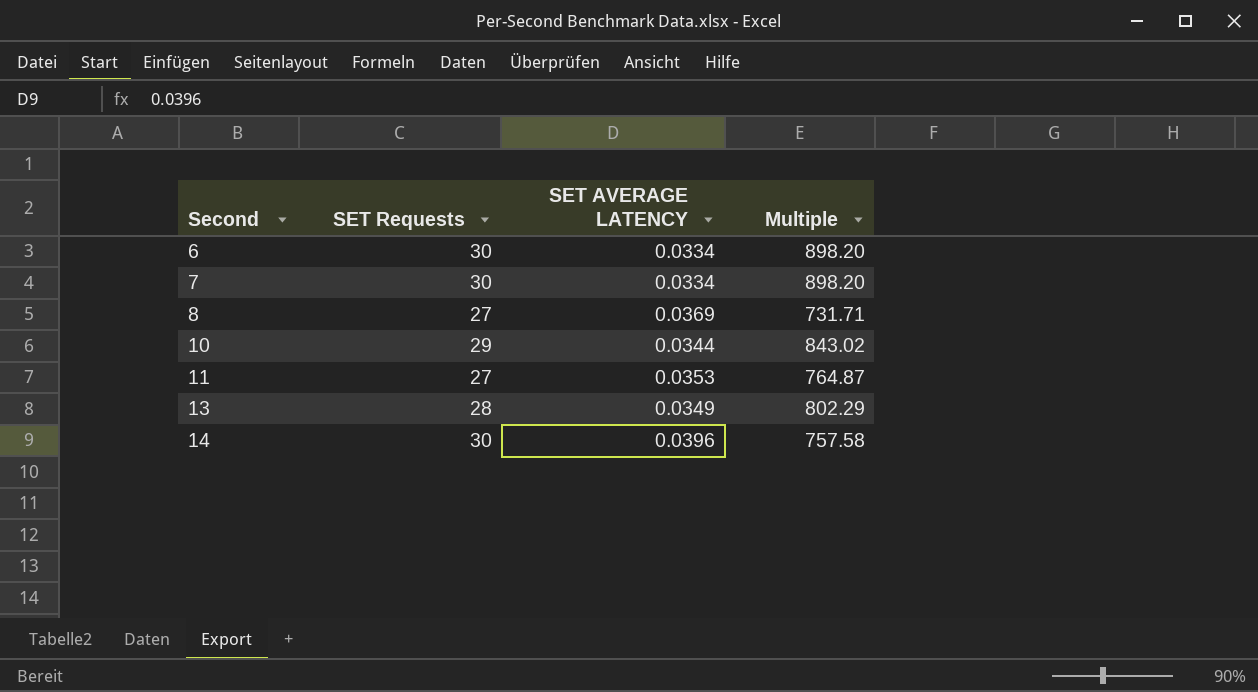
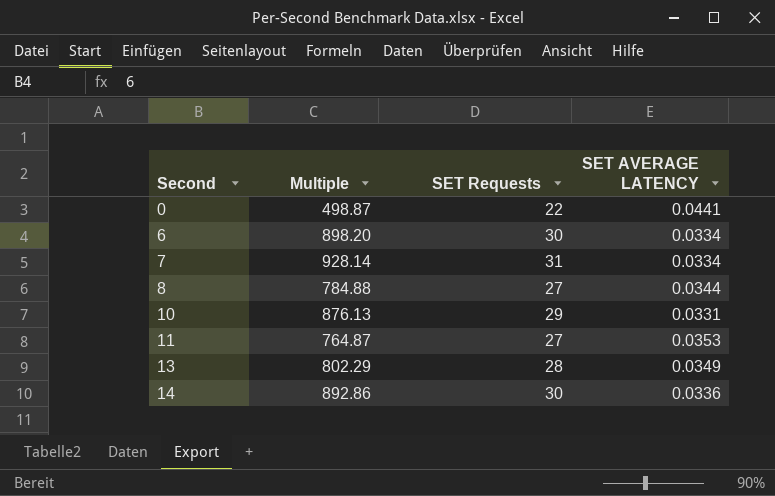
column Multiple | position: 4 -> 2
row 0: none -> 498.87 | 22 | 0.0441
7 | Multiple: 898.20 -> 928.14
7 | SET Requests: 30 -> 31
8 | Multiple: 731.71 -> 784.88
8 | SET AVERAGE LATENCY: 0.0369 -> 0.0344
10 | Multiple: 843.02 -> 876.13
10 | SET AVERAGE LATENCY: 0.0344 -> 0.0331
14 | Multiple: 757.58 -> 892.86
14 | SET AVERAGE LATENCY: 0.0396 -> 0.0336

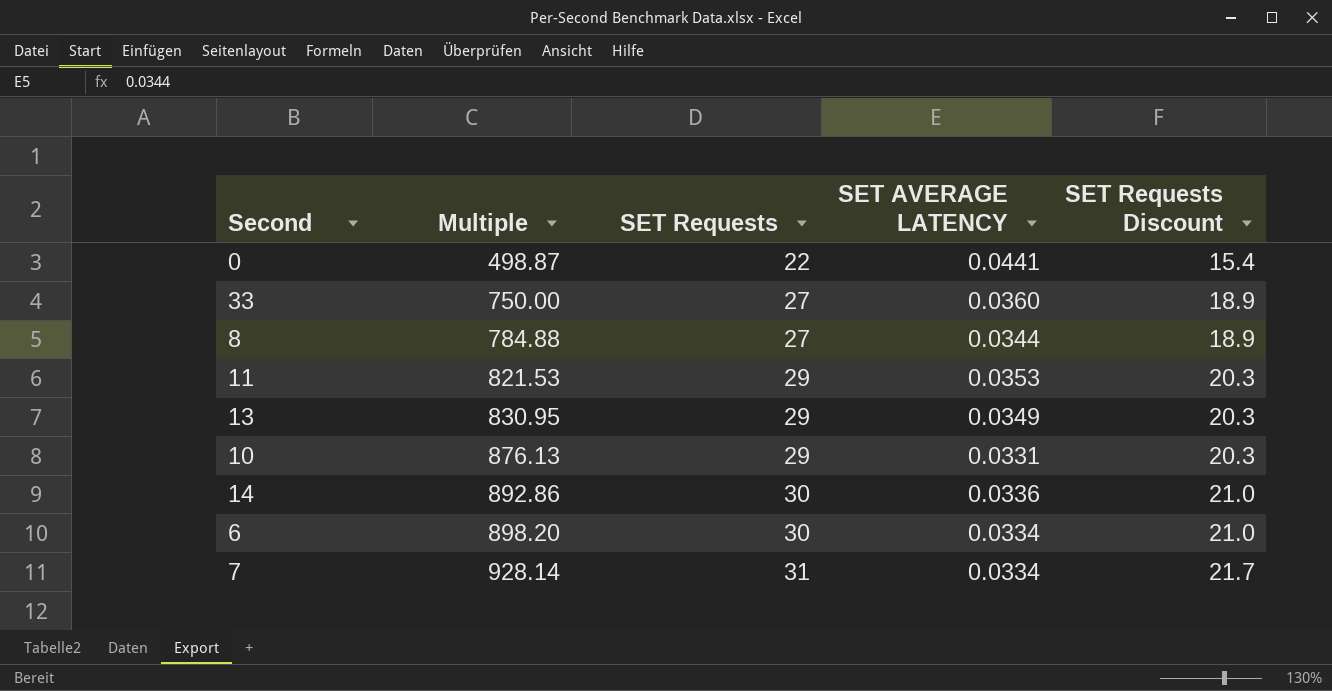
row order: Second ascending -> Multiple ascending
column SET Requests Discount | formula: none -> [SET Requests] * 0.7
row 33: none -> 750.00 | 27 | 0.0360 | 18.9
11 | Multiple: 764.87 -> 821.53
11 | SET Requests: 27 -> 29
13 | Multiple: 802.29 -> 830.95
13 | SET Requests: 28 -> 29

